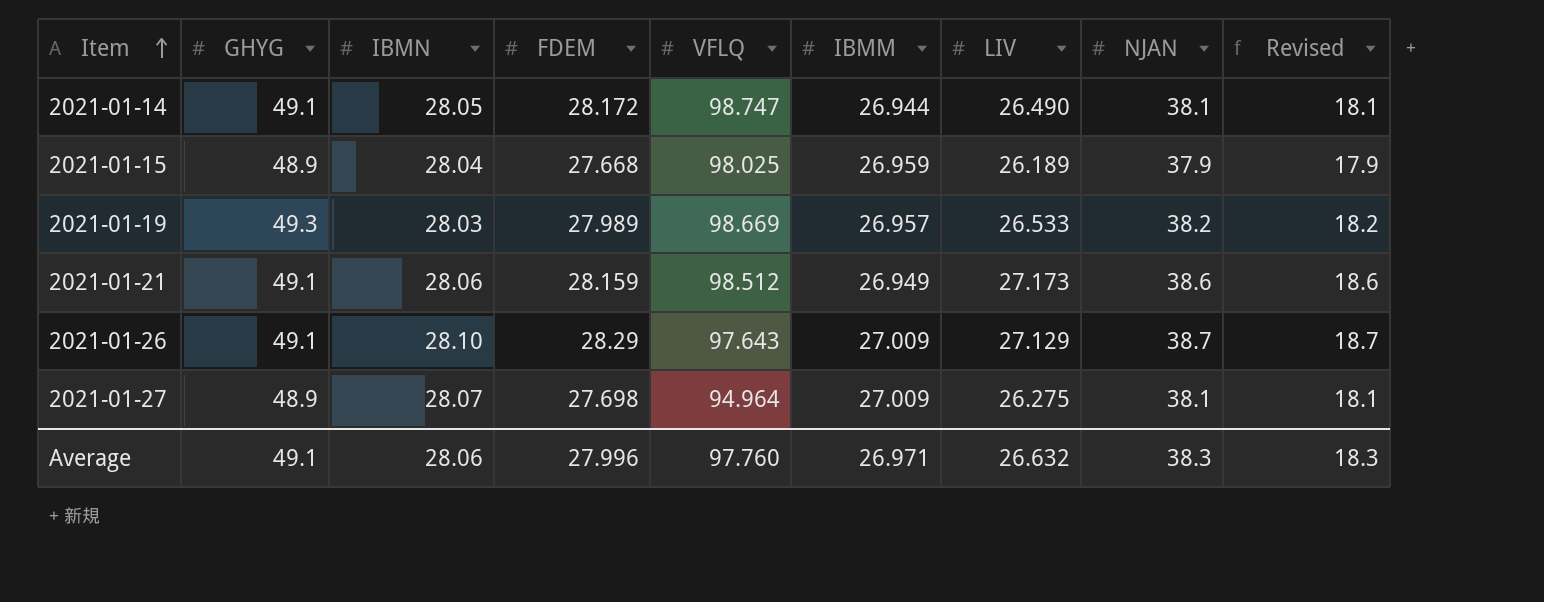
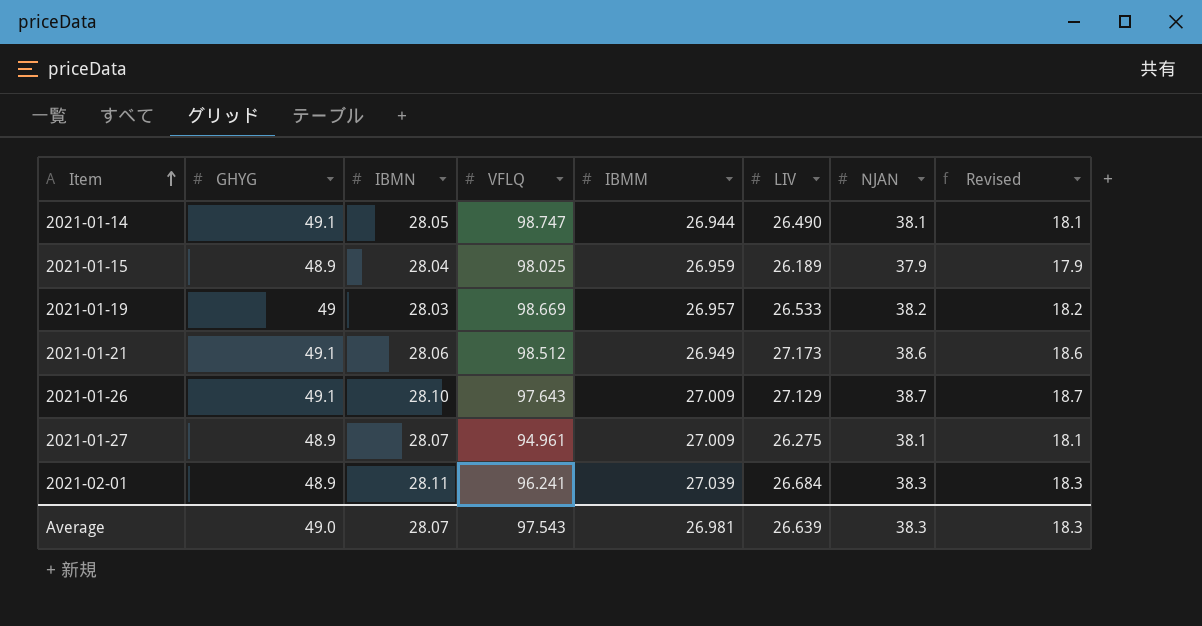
column FDEM | position: 4 -> none
2021-01-19 | GHYG: 49.3 -> 49
2021-01-27 | VFLQ: 94.964 -> 94.961
row 2021-02-01: none -> 48.9 | 28.11 | 96.241 | 27.039 | 26.684 | 38.3 | 18.3
Average | GHYG: 49.1 -> 49.0
Average | IBMN: 28.06 -> 28.07
Average | VFLQ: 97.760 -> 97.543
Average | IBMM: 26.971 -> 26.981
Average | LIV: 26.632 -> 26.639

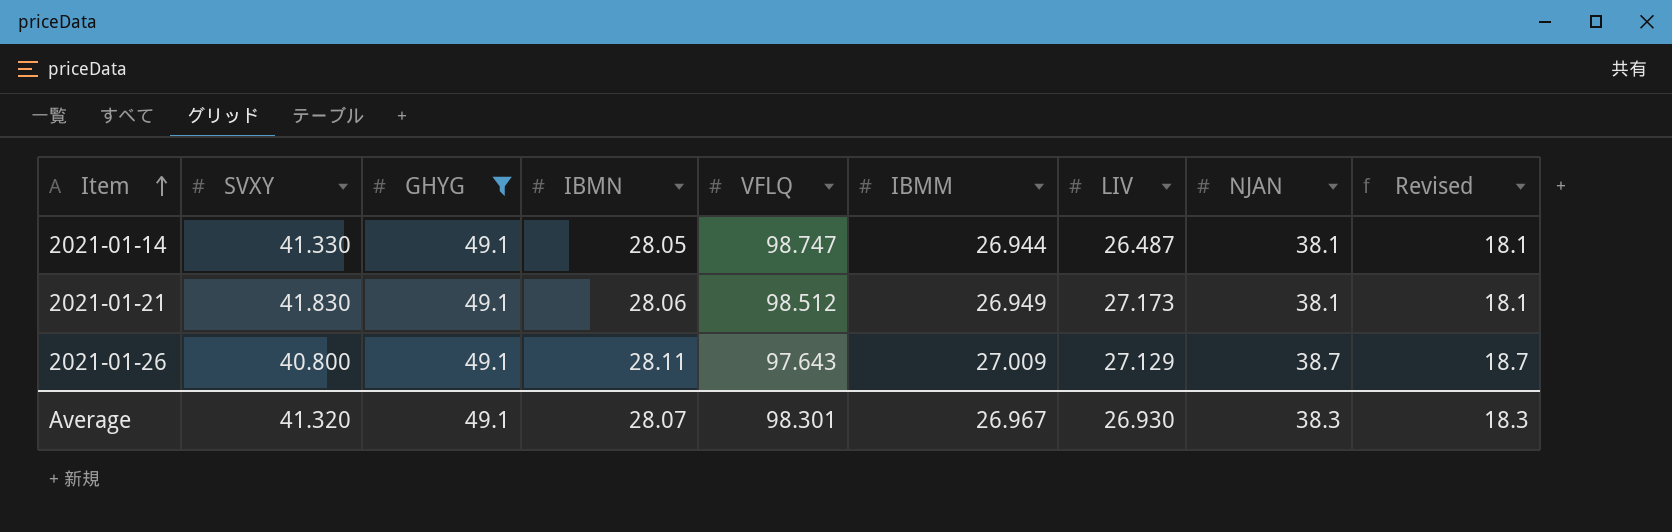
filter: none -> GHYG = 49.1
column SVXY | position: none -> 2
2021-01-14 | LIV: 26.490 -> 26.487
2021-01-21 | NJAN: 38.6 -> 38.1
2021-01-21 | Revised: 18.6 -> 18.1
2021-01-26 | IBMN: 28.10 -> 28.11
Average | GHYG: 49.0 -> 49.1
Average | VFLQ: 97.543 -> 98.301
Average | IBMM: 26.981 -> 26.967
Average | LIV: 26.639 -> 26.930

